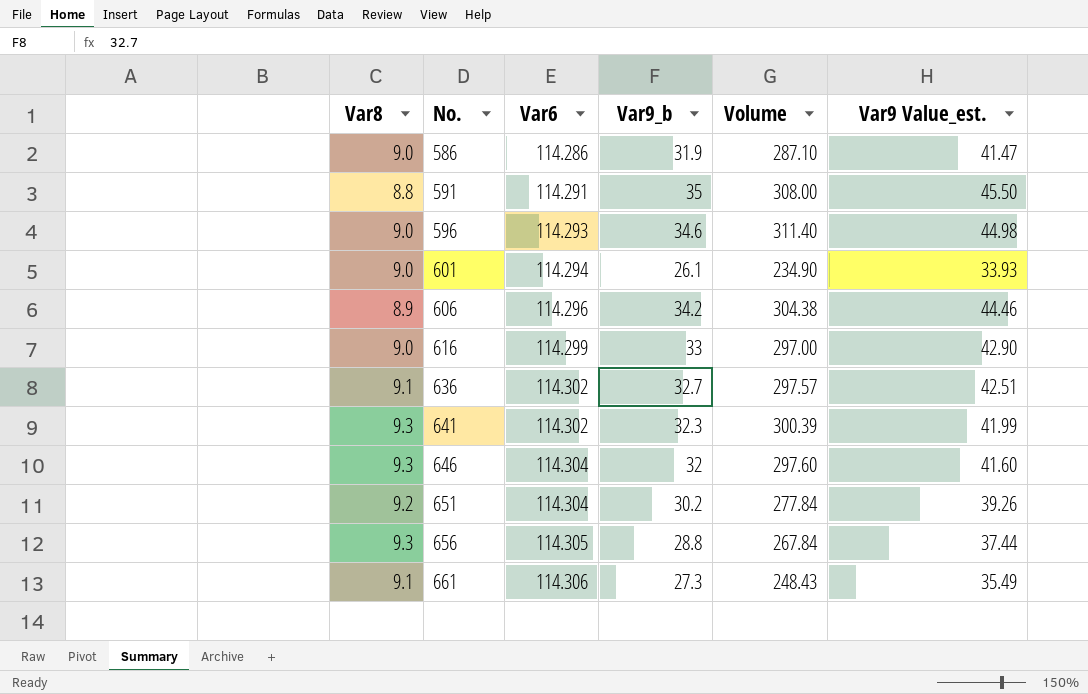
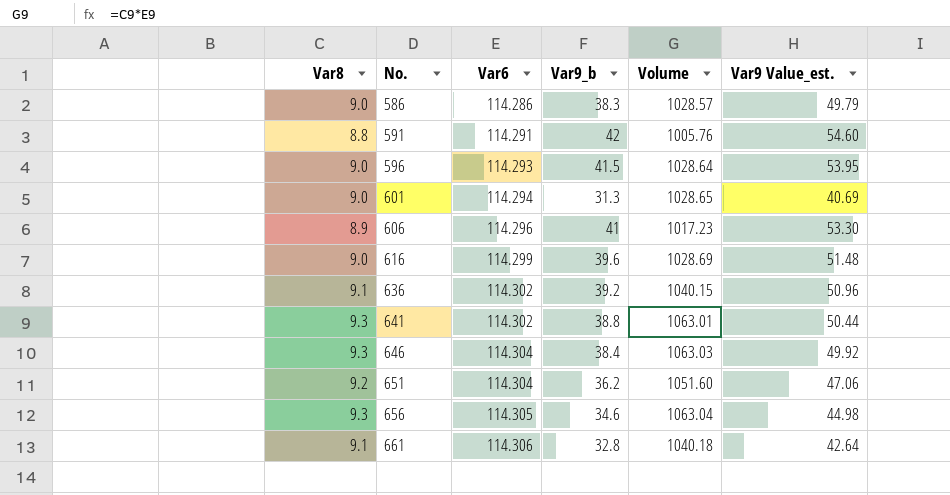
column Volume | formula: [Var8] * [Var9_b] -> [Var8] * [Var6]
586 | Var9_b: 31.9 -> 38.3
586 | Var9 Value_est.: 41.47 -> 49.79
591 | Var9_b: 35 -> 42
591 | Var9 Value_est.: 45.50 -> 54.60
596 | Var9_b: 34.6 -> 41.5
596 | Var9 Value_est.: 44.98 -> 53.95
601 | Var9_b: 26.1 -> 31.3
601 | Var9 Value_est.: 33.93 -> 40.69
606 | Var9_b: 34.2 -> 41
606 | Var9 Value_est.: 44.46 -> 53.30
616 | Var9_b: 33 -> 39.6
616 | Var9 Value_est.: 42.90 -> 51.48
636 | Var9_b: 32.7 -> 39.2
636 | Var9 Value_est.: 42.51 -> 50.96
641 | Var9_b: 32.3 -> 38.8
641 | Var9 Value_est.: 41.99 -> 50.44
646 | Var9_b: 32 -> 38.4
646 | Var9 Value_est.: 41.60 -> 49.92
651 | Var9_b: 30.2 -> 36.2
651 | Var9 Value_est.: 39.26 -> 47.06
656 | Var9_b: 28.8 -> 34.6
656 | Var9 Value_est.: 37.44 -> 44.98
661 | Var9_b: 27.3 -> 32.8
661 | Var9 Value_est.: 35.49 -> 42.64

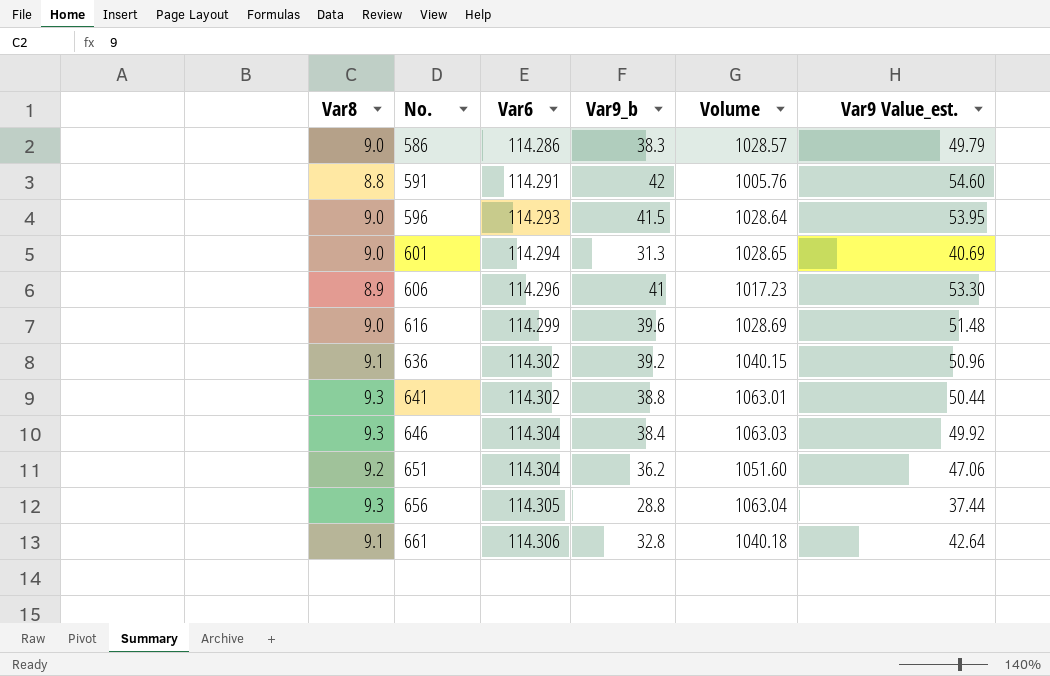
656 | Var9_b: 34.6 -> 28.8
656 | Var9 Value_est.: 44.98 -> 37.44

